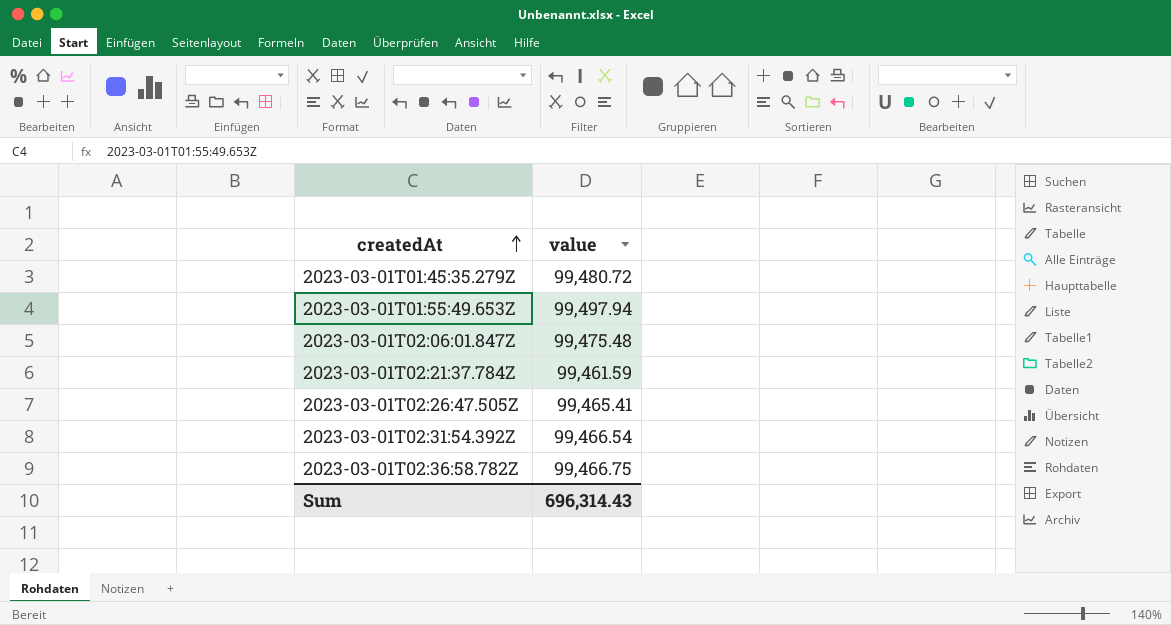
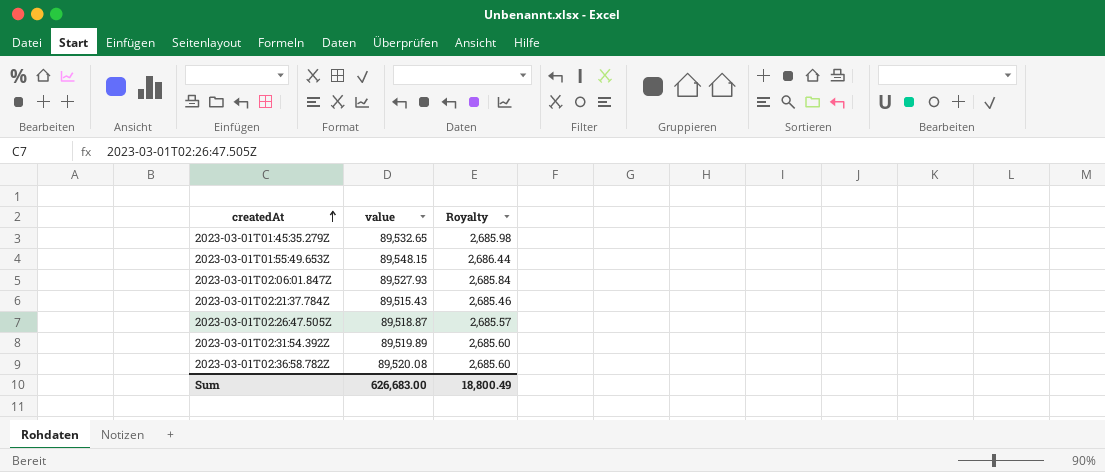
column Royalty | formula: none -> [value] * 0.03
2023-03-01T01:45:35.279Z | value: 99,480.72 -> 89,532.65
2023-03-01T01:55:49.653Z | value: 99,497.94 -> 89,548.15
2023-03-01T02:06:01.847Z | value: 99,475.48 -> 89,527.93
2023-03-01T02:21:37.784Z | value: 99,461.59 -> 89,515.43
2023-03-01T02:26:47.505Z | value: 99,465.41 -> 89,518.87
2023-03-01T02:31:54.392Z | value: 99,466.54 -> 89,519.89
2023-03-01T02:36:58.782Z | value: 99,466.75 -> 89,520.08
Sum | value: 696,314.43 -> 626,683.00

